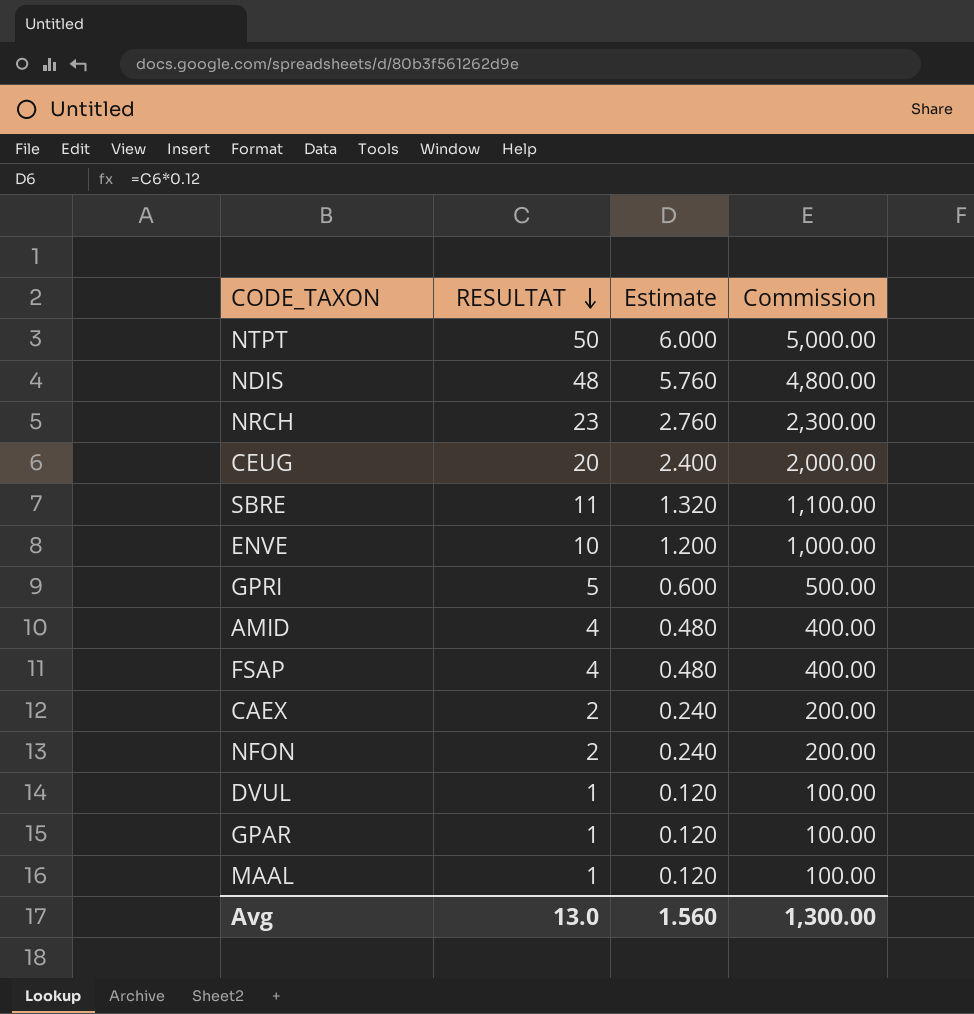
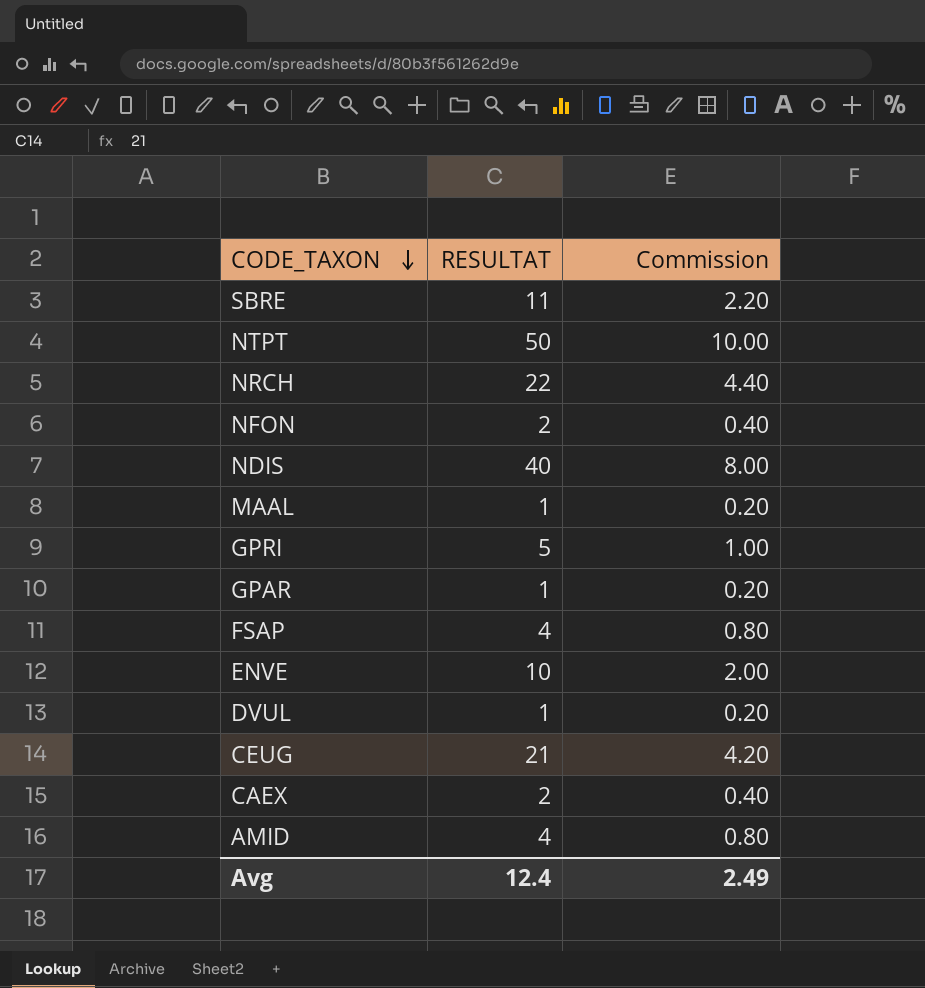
row order: RESULTAT descending -> CODE_TAXON descending
column Estimate | formula: [RESULTAT] * 0.12 -> none
column Commission | formula: [RESULTAT] * 100 -> [RESULTAT] * 0.2
NRCH | RESULTAT: 23 -> 22
NDIS | RESULTAT: 48 -> 40
CEUG | RESULTAT: 20 -> 21
Avg | RESULTAT: 13.0 -> 12.4
Avg | Commission: 1,300.00 -> 2.49

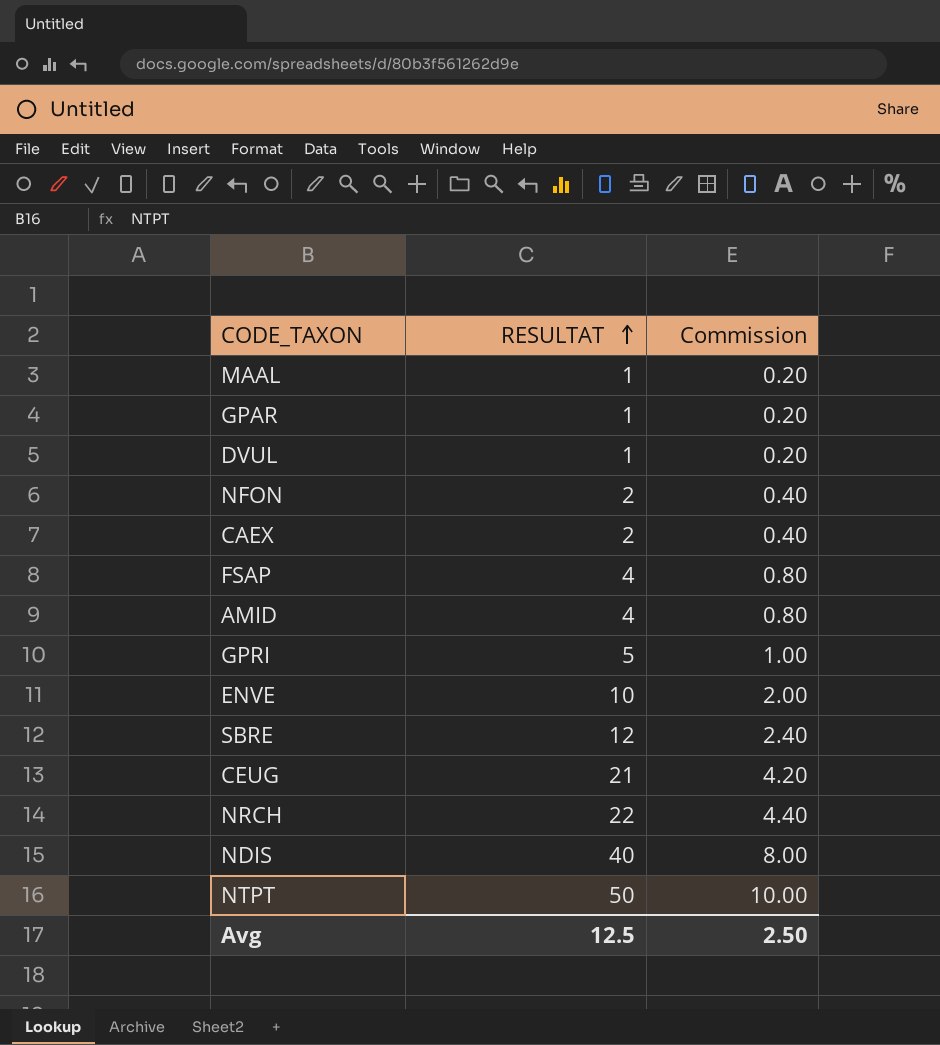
row order: CODE_TAXON descending -> RESULTAT ascending
SBRE | RESULTAT: 11 -> 12
SBRE | Commission: 2.20 -> 2.40
Avg | RESULTAT: 12.4 -> 12.5
Avg | Commission: 2.49 -> 2.50

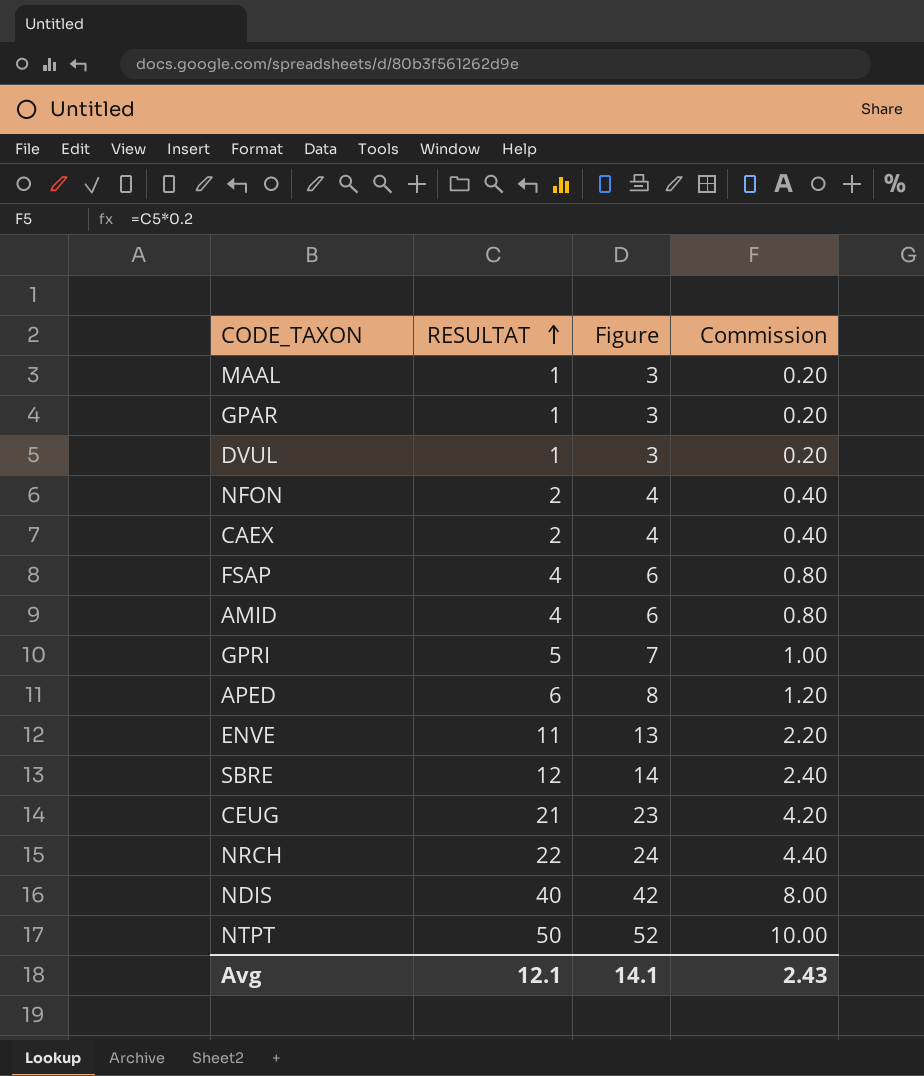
column Figure | formula: none -> [RESULTAT] + 2
row APED: none -> 6 | 8 | 1.20
ENVE | RESULTAT: 10 -> 11
ENVE | Commission: 2.00 -> 2.20
Avg | RESULTAT: 12.5 -> 12.1
Avg | Commission: 2.50 -> 2.43

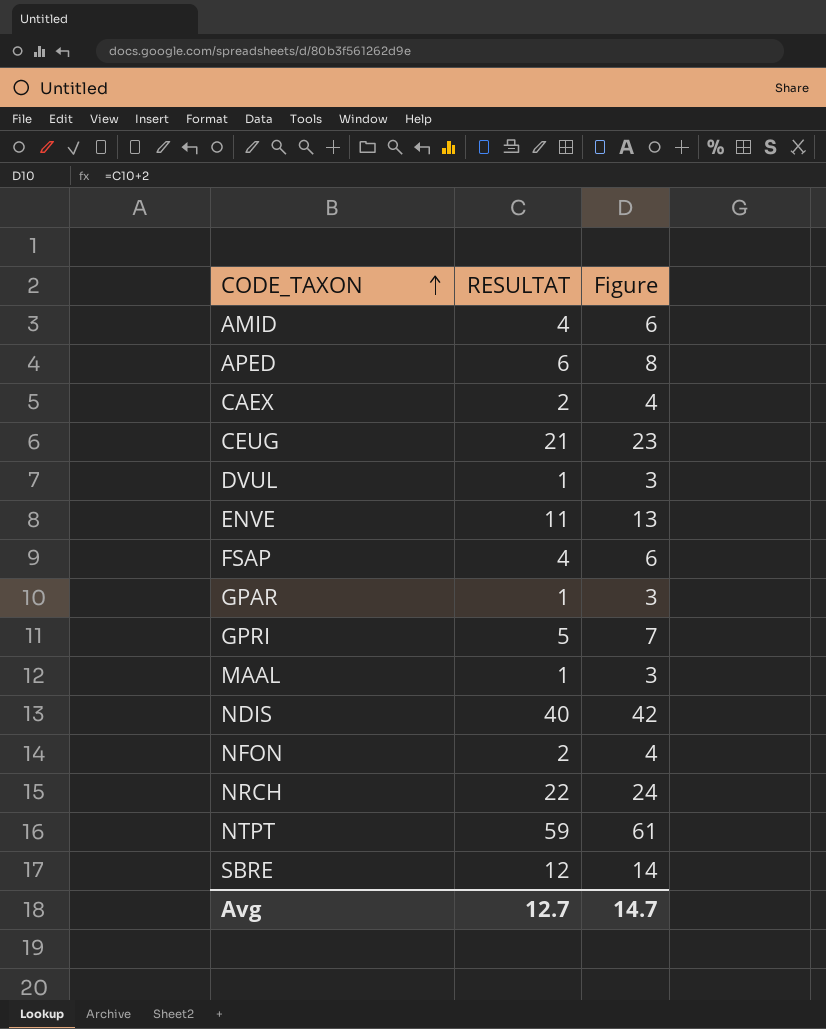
row order: RESULTAT ascending -> CODE_TAXON ascending
column Commission | formula: [RESULTAT] * 0.2 -> none
NTPT | RESULTAT: 50 -> 59
NTPT | Figure: 52 -> 61
Avg | RESULTAT: 12.1 -> 12.7
Avg | Figure: 14.1 -> 14.7

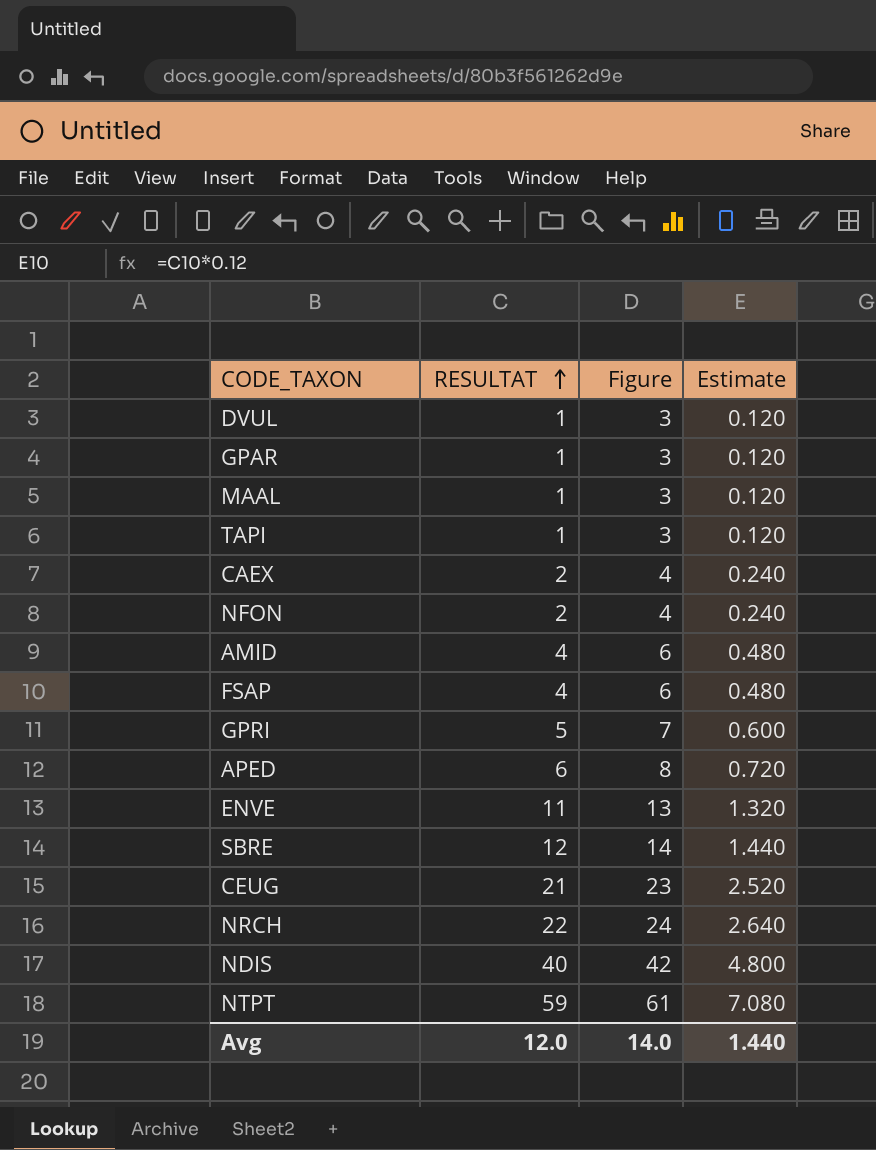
row order: CODE_TAXON ascending -> RESULTAT ascending
column Estimate | formula: none -> [RESULTAT] * 0.12
row TAPI: none -> 1 | 3 | 0.120
Avg | RESULTAT: 12.7 -> 12.0
Avg | Figure: 14.7 -> 14.0

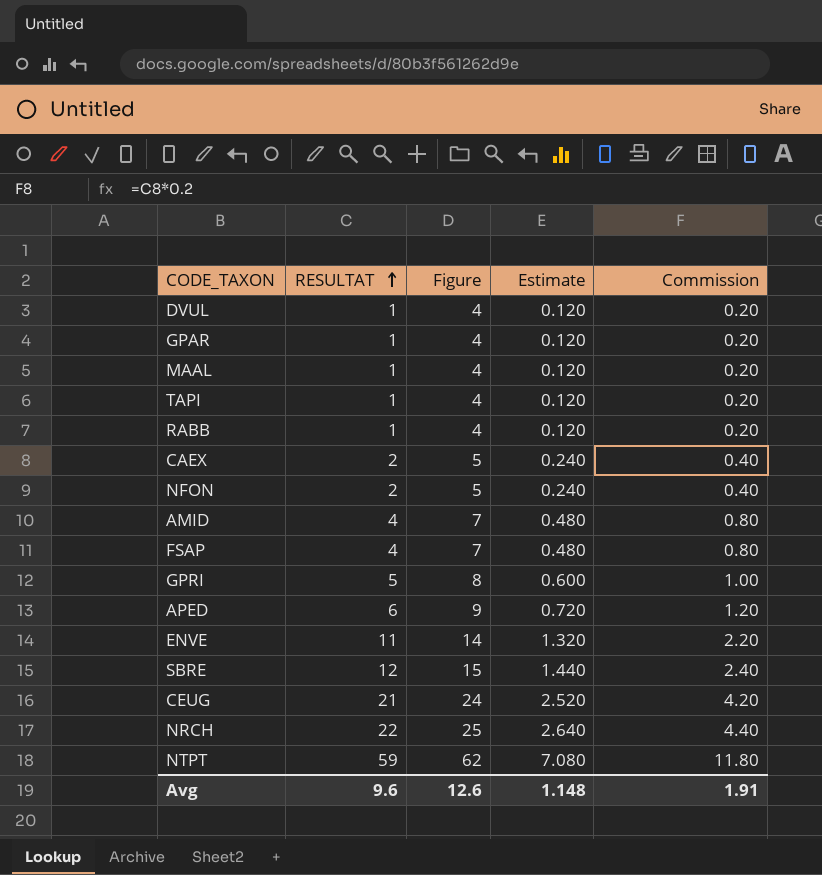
column Figure | formula: [RESULTAT] + 2 -> [RESULTAT] + 3
column Commission | formula: none -> [RESULTAT] * 0.2
row NDIS: 40 | 42 | 4.800 -> none
row RABB: none -> 1 | 4 | 0.120 | 0.20
Avg | RESULTAT: 12.0 -> 9.6
Avg | Figure: 14.0 -> 12.6
Avg | Estimate: 1.440 -> 1.148

